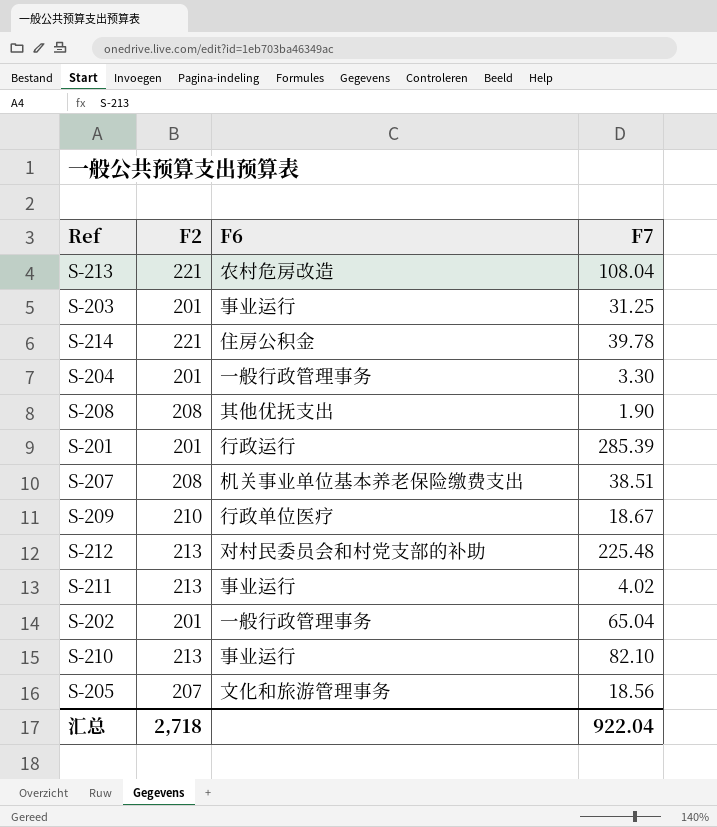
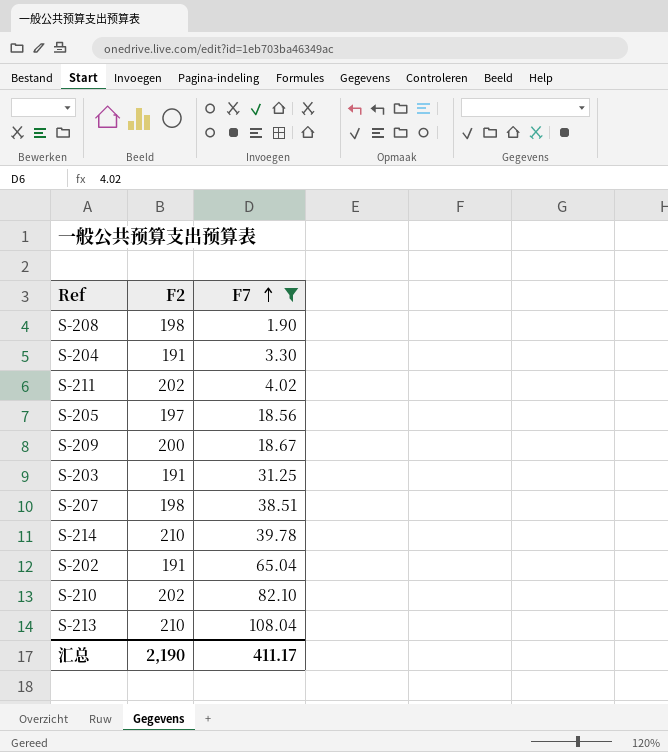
filter: none -> F7 <= 108.04
row order: none -> F7 ascending
column F6 | position: 3 -> none
S-208 | F2: 208 -> 198
S-204 | F2: 201 -> 191
S-211 | F2: 213 -> 202
S-205 | F2: 207 -> 197
S-209 | F2: 210 -> 200
S-203 | F2: 201 -> 191
S-207 | F2: 208 -> 198
S-214 | F2: 221 -> 210
S-202 | F2: 201 -> 191
S-210 | F2: 213 -> 202
S-213 | F2: 221 -> 210
汇总 | F2: 2,718 -> 2,190
汇总 | F7: 922.04 -> 411.17

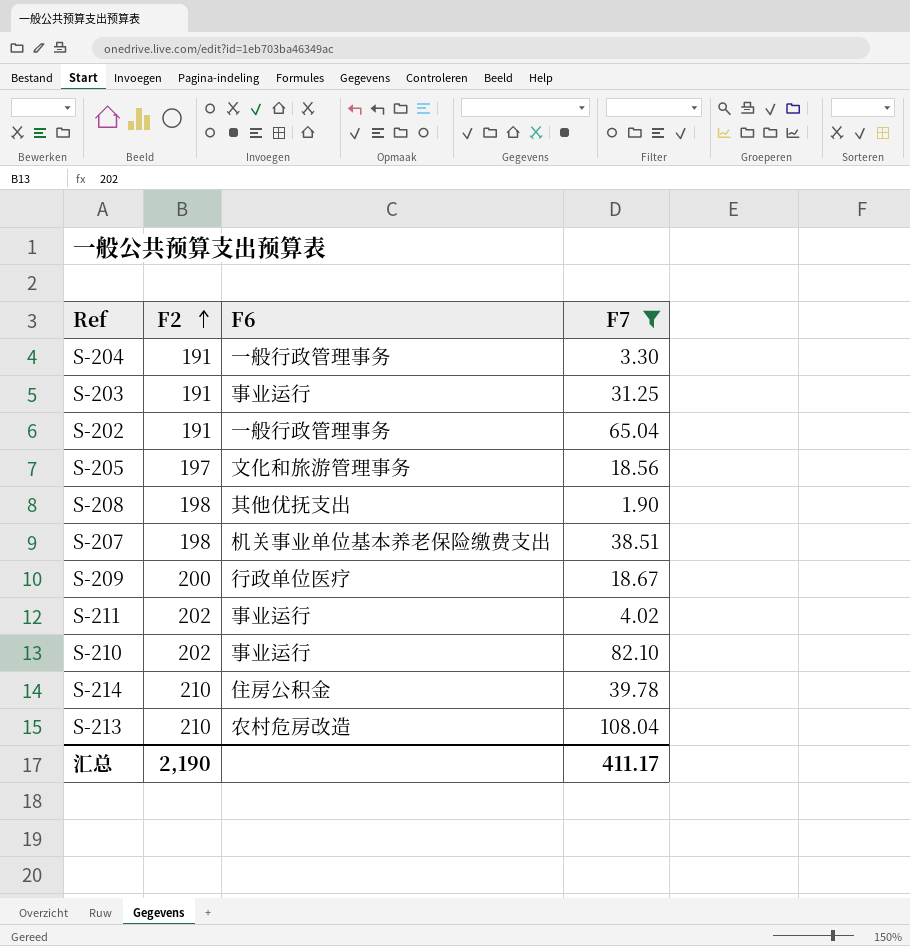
row order: F7 ascending -> F2 ascending
column F6 | position: none -> 3

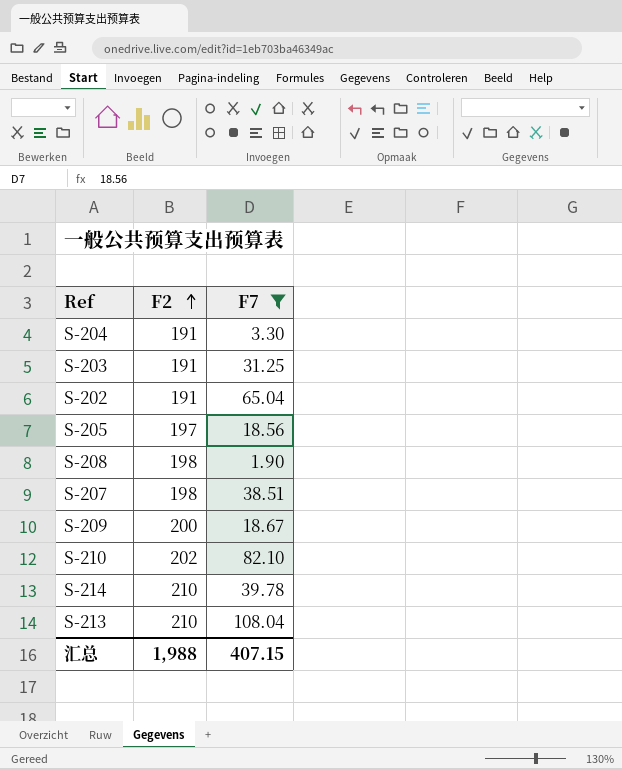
column F6 | position: 3 -> none
row S-211: 202 | 事业运行 | 4.02 -> none
汇总 | F2: 2,190 -> 1,988
汇总 | F7: 411.17 -> 407.15

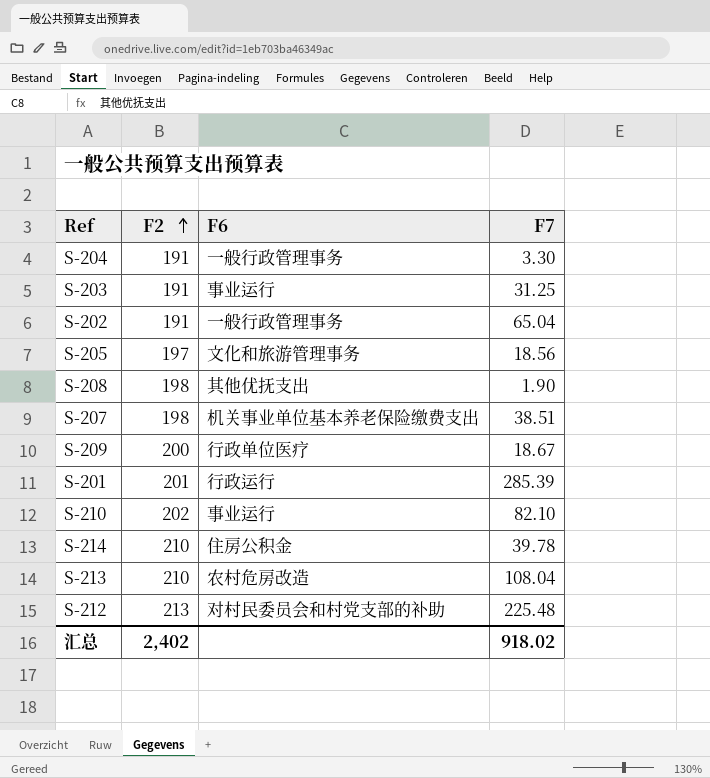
filter: F7 <= 108.04 -> none
column F6 | position: none -> 3
汇总 | F2: 1,988 -> 2,402
汇总 | F7: 407.15 -> 918.02

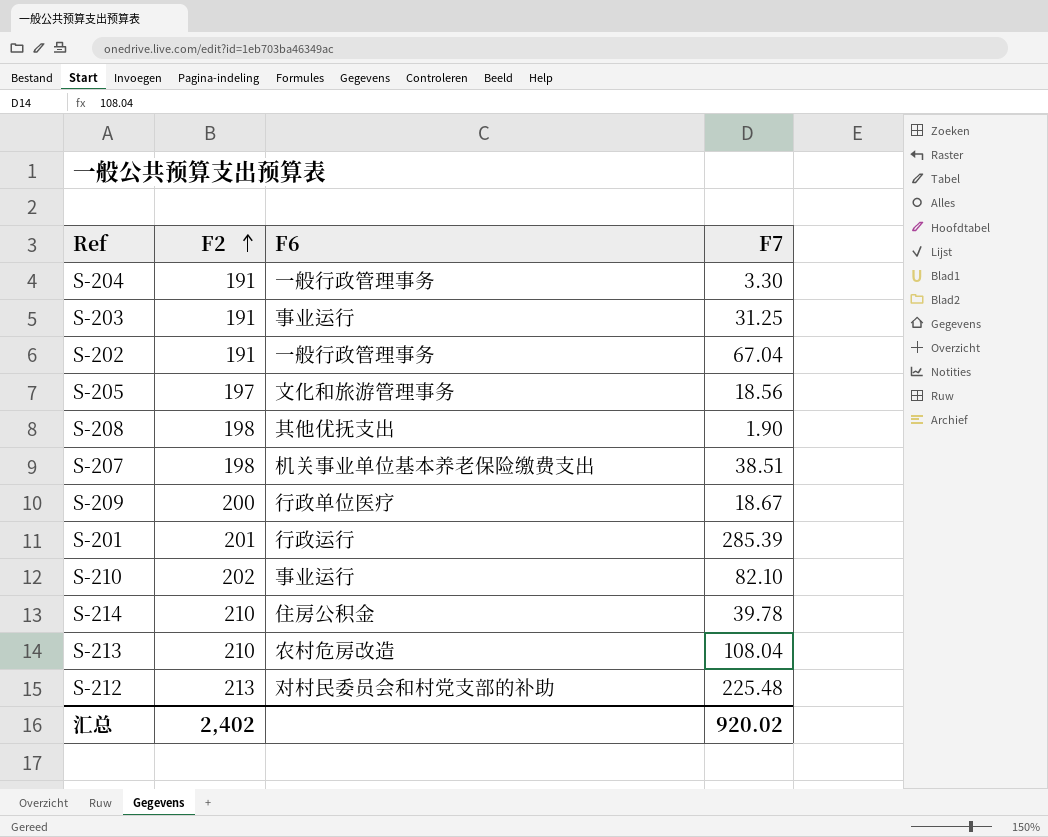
S-202 | F7: 65.04 -> 67.04
汇总 | F7: 918.02 -> 920.02

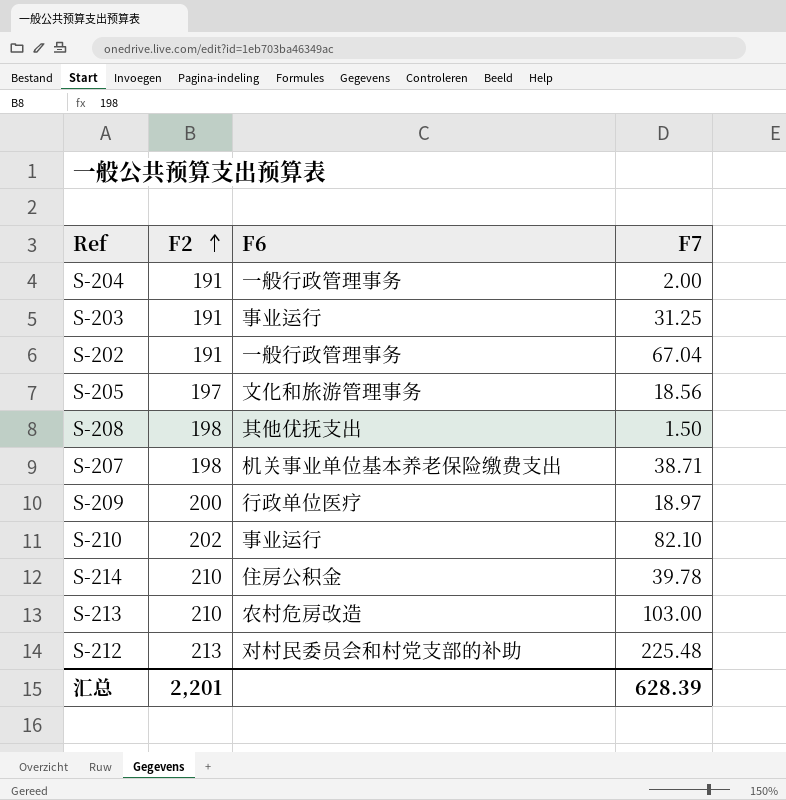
row S-201: 201 | 行政运行 | 285.39 -> none
S-204 | F7: 3.30 -> 2.00
S-208 | F7: 1.90 -> 1.50
S-207 | F7: 38.51 -> 38.71
S-209 | F7: 18.67 -> 18.97
S-213 | F7: 108.04 -> 103.00
汇总 | F2: 2,402 -> 2,201
汇总 | F7: 920.02 -> 628.39

